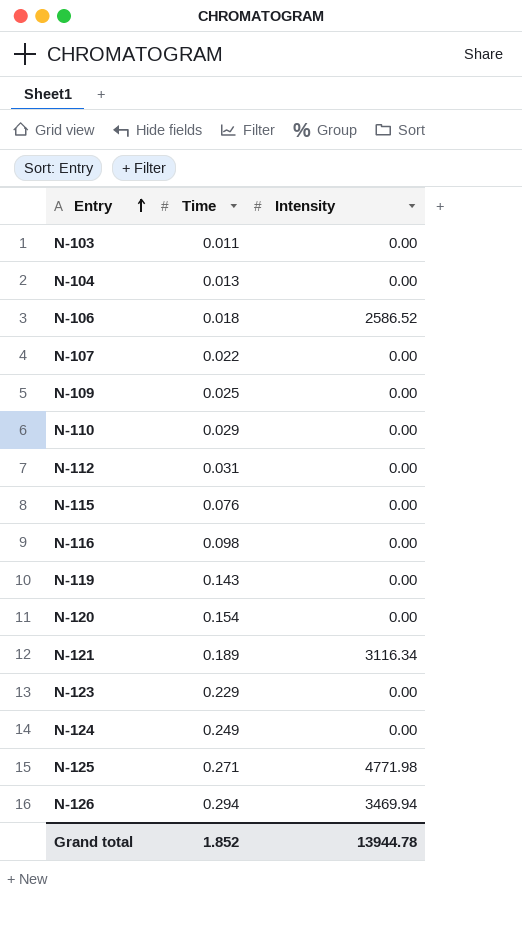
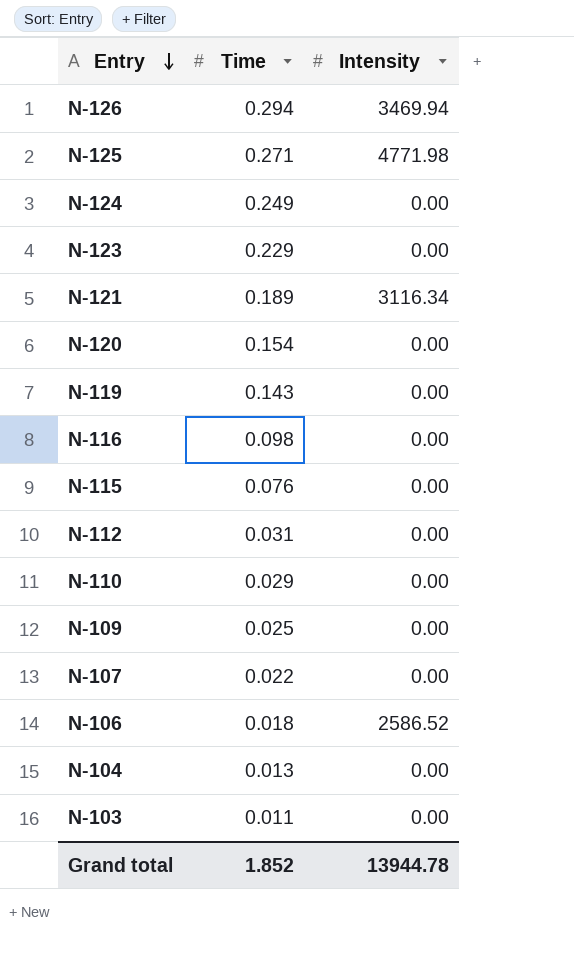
row order: Entry ascending -> Entry descending

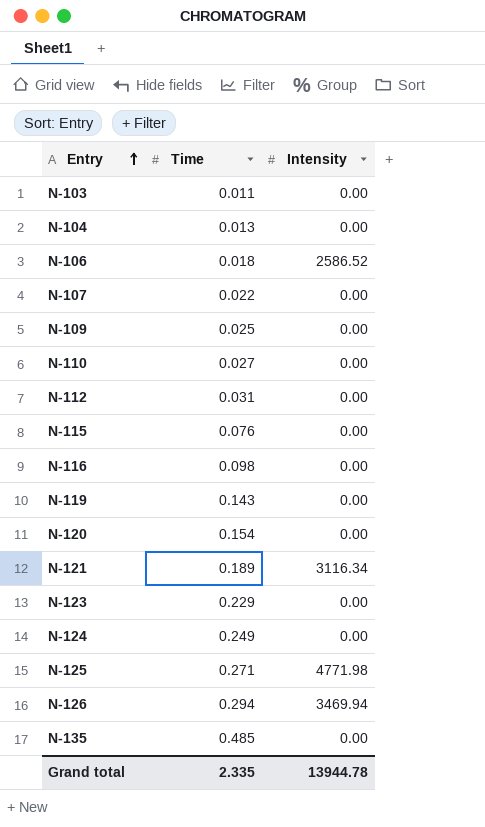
row order: Entry descending -> Entry ascending
N-110 | Time: 0.029 -> 0.027
row N-135: none -> 0.485 | 0.00
Grand total | Time: 1.852 -> 2.335

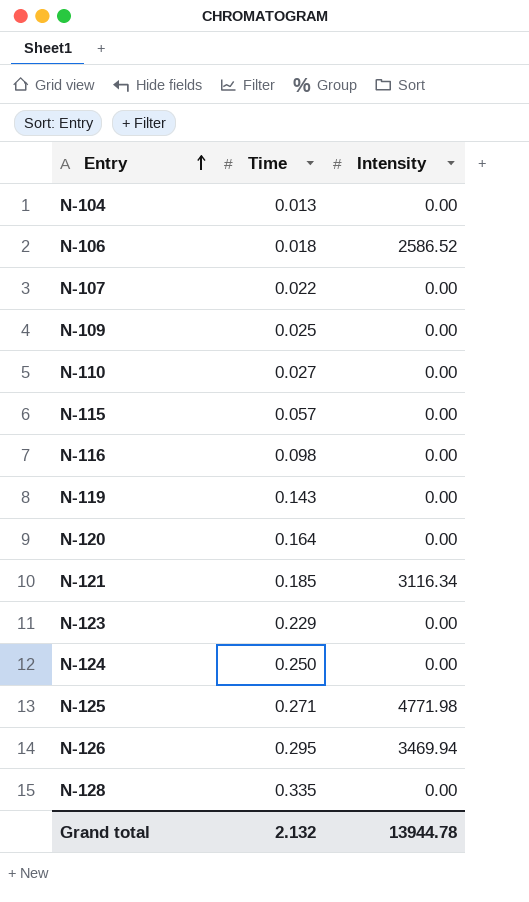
row N-103: 0.011 | 0.00 -> none
row N-112: 0.031 | 0.00 -> none
row N-135: 0.485 | 0.00 -> none
N-115 | Time: 0.076 -> 0.057
N-120 | Time: 0.154 -> 0.164
N-121 | Time: 0.189 -> 0.185
N-124 | Time: 0.249 -> 0.250
N-126 | Time: 0.294 -> 0.295
row N-128: none -> 0.335 | 0.00
Grand total | Time: 2.335 -> 2.132

